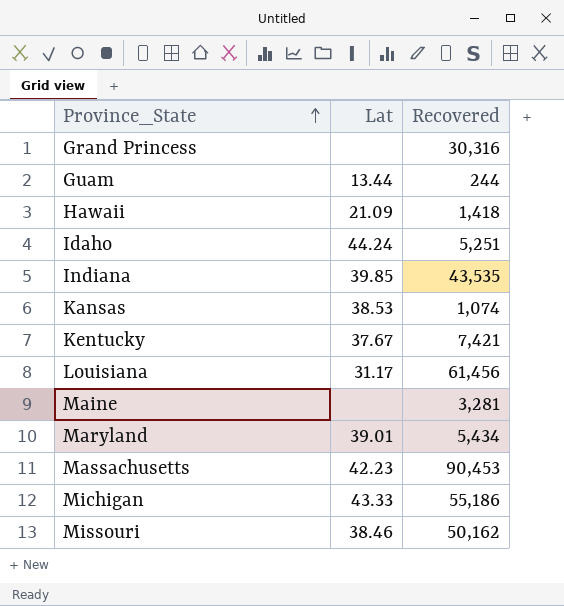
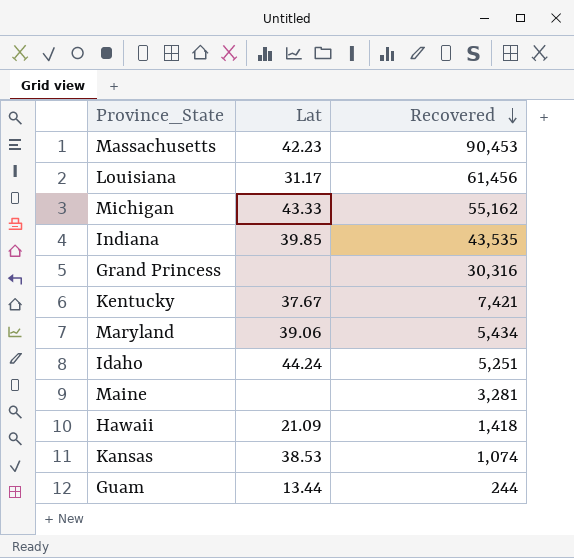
row order: Province_State ascending -> Recovered descending
row Missouri: 38.46 | 50,162 -> none
Michigan | Recovered: 55,186 -> 55,162
Maryland | Lat: 39.01 -> 39.06

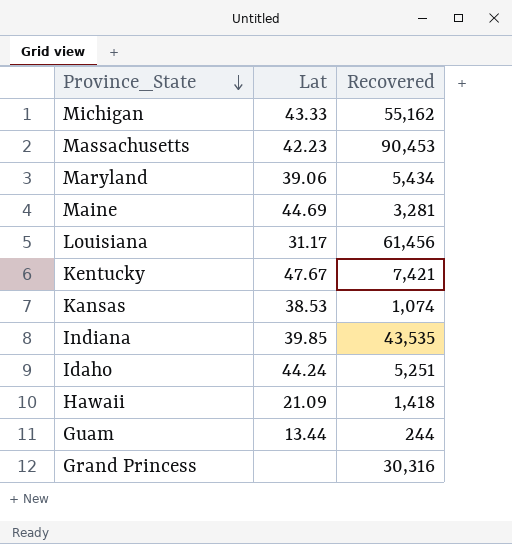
row order: Recovered descending -> Province_State descending
Maine | Lat: none -> 44.69
Kentucky | Lat: 37.67 -> 47.67

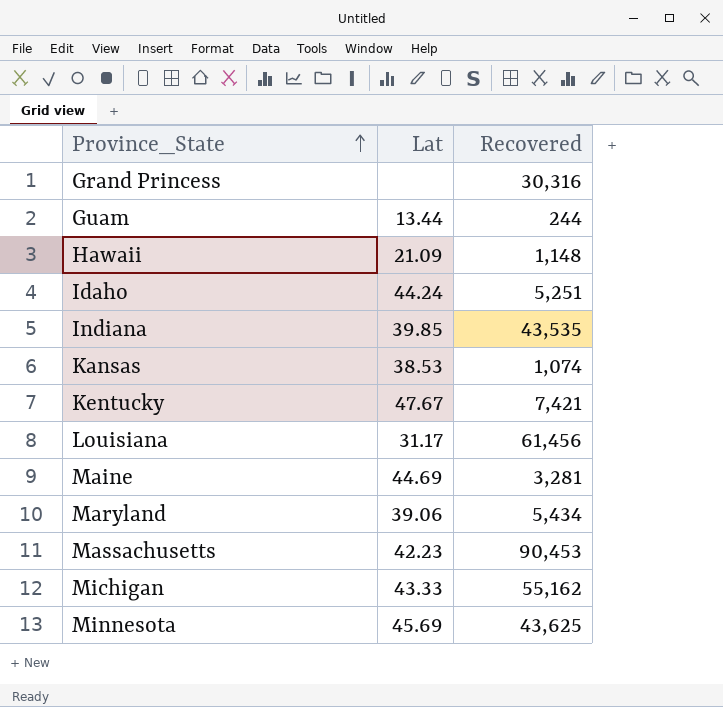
row order: Province_State descending -> Province_State ascending
Hawaii | Recovered: 1,418 -> 1,148
row Minnesota: none -> 45.69 | 43,625

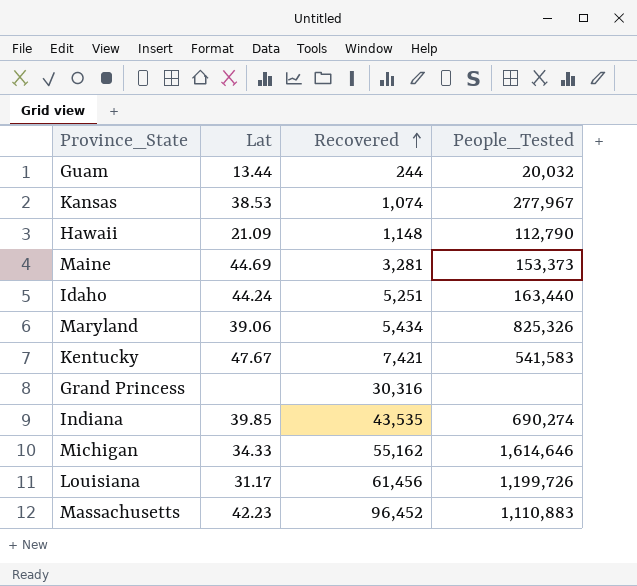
row order: Province_State ascending -> Recovered ascending
column People_Tested | position: none -> 4
row Minnesota: 45.69 | 43,625 -> none
Michigan | Lat: 43.33 -> 34.33
Massachusetts | Recovered: 90,453 -> 96,452

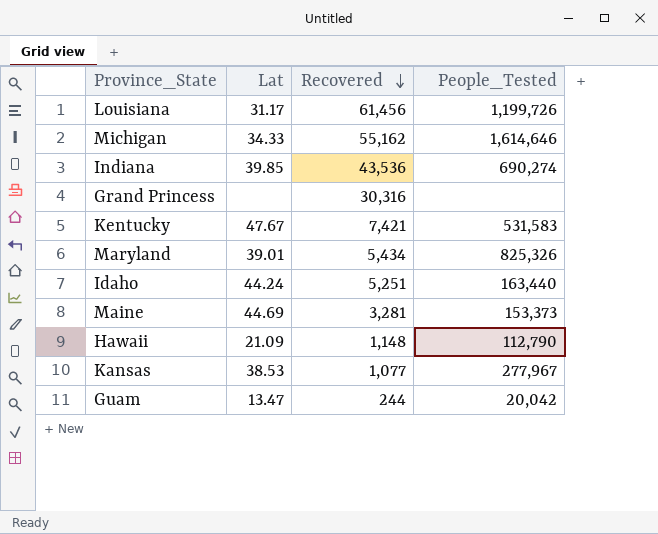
row order: Recovered ascending -> Recovered descending
row Massachusetts: 42.23 | 96,452 | 1,110,883 -> none
Indiana | Recovered: 43,535 -> 43,536
Kentucky | People_Tested: 541,583 -> 531,583
Maryland | Lat: 39.06 -> 39.01
Kansas | Recovered: 1,074 -> 1,077
Guam | Lat: 13.44 -> 13.47
Guam | People_Tested: 20,032 -> 20,042

